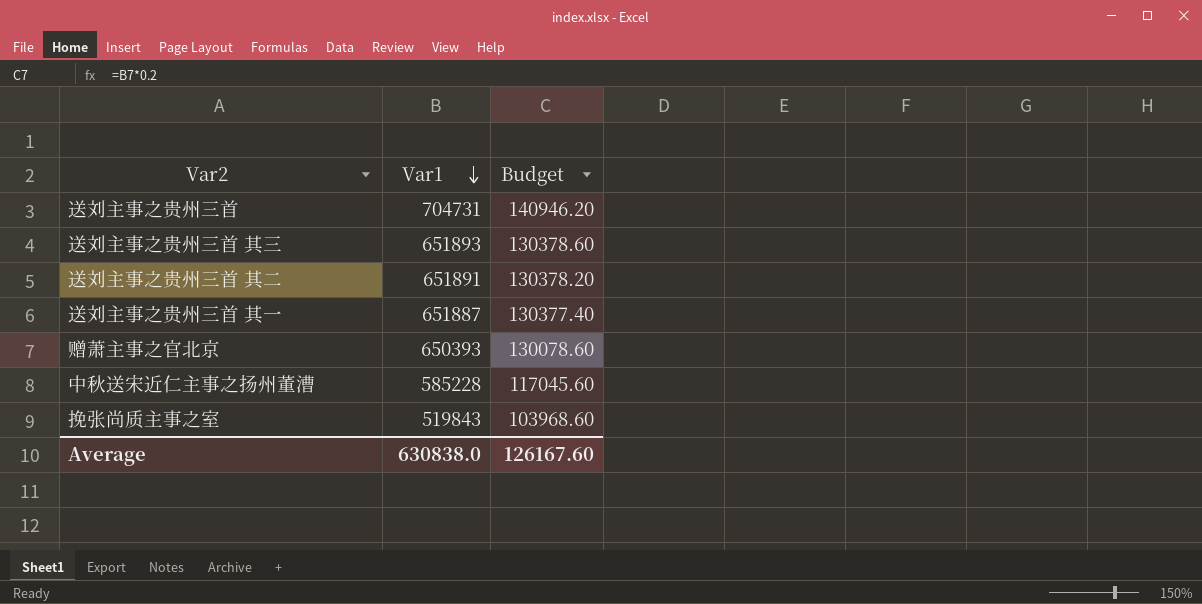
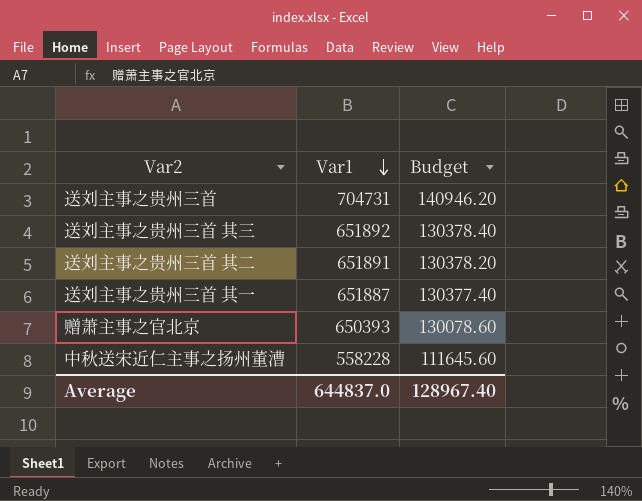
row 挽张尚质主事之室: 519843 | 103968.60 -> none
送刘主事之贵州三首 其三 | Var1: 651893 -> 651892
送刘主事之贵州三首 其三 | Budget: 130378.60 -> 130378.40
中秋送宋近仁主事之扬州董漕 | Var1: 585228 -> 558228
中秋送宋近仁主事之扬州董漕 | Budget: 117045.60 -> 111645.60
Average | Var1: 630838.0 -> 644837.0
Average | Budget: 126167.60 -> 128967.40

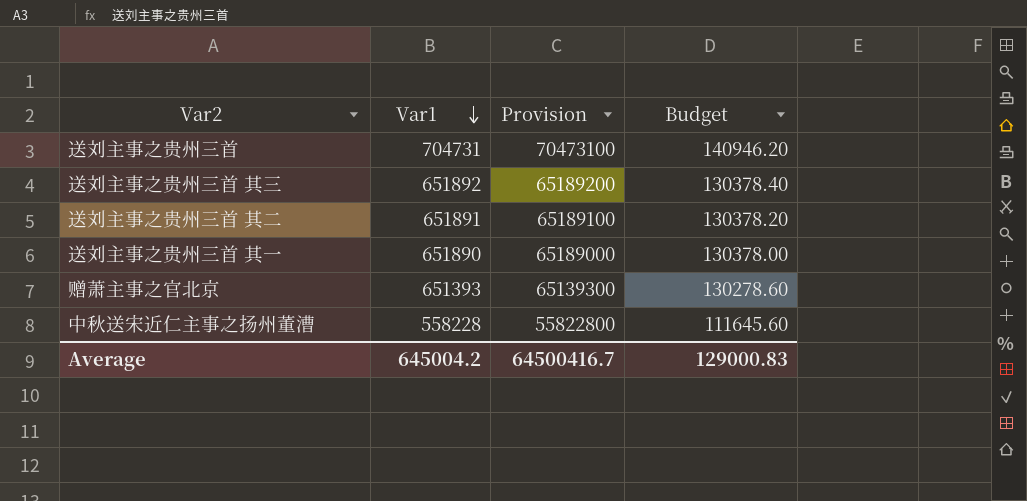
column Provision | formula: none -> [Var1] * 100
送刘主事之贵州三首 其一 | Var1: 651887 -> 651890
送刘主事之贵州三首 其一 | Budget: 130377.40 -> 130378.00
赠萧主事之官北京 | Var1: 650393 -> 651393
赠萧主事之官北京 | Budget: 130078.60 -> 130278.60
Average | Var1: 644837.0 -> 645004.2
Average | Budget: 128967.40 -> 129000.83

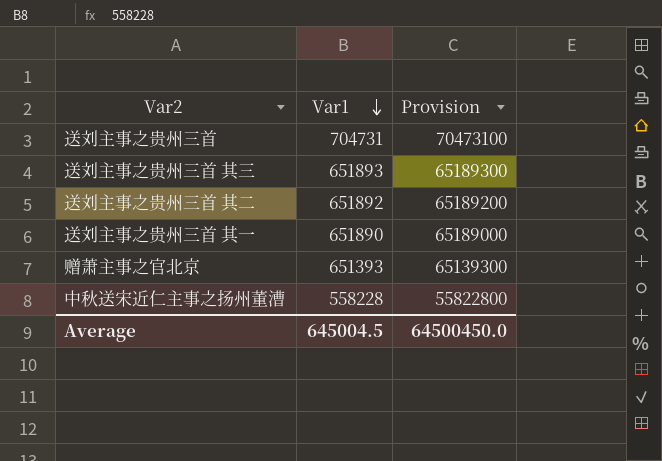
column Budget | formula: [Var1] * 0.2 -> none
送刘主事之贵州三首 其三 | Var1: 651892 -> 651893
送刘主事之贵州三首 其三 | Provision: 65189200 -> 65189300
送刘主事之贵州三首 其二 | Var1: 651891 -> 651892
送刘主事之贵州三首 其二 | Provision: 65189100 -> 65189200
Average | Var1: 645004.2 -> 645004.5
Average | Provision: 64500416.7 -> 64500450.0

